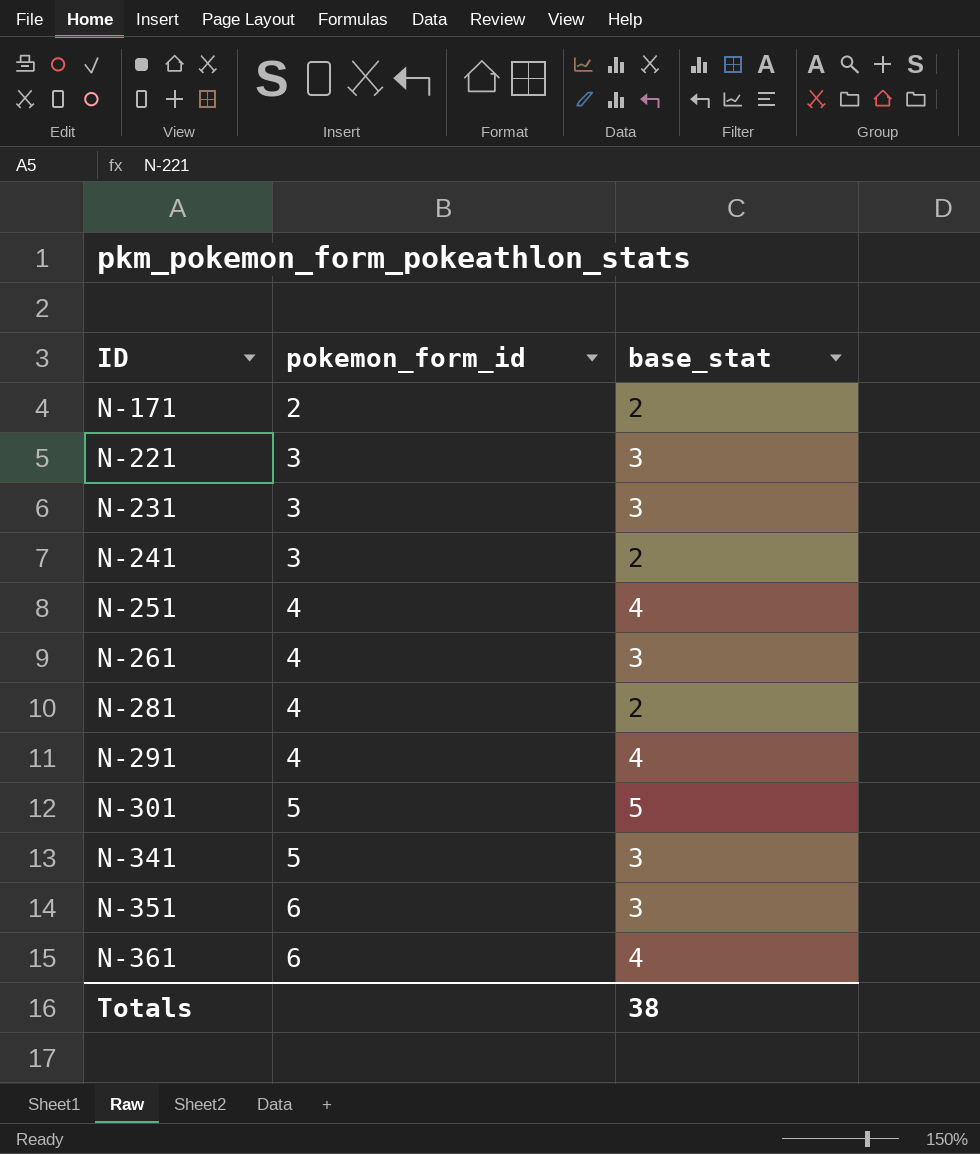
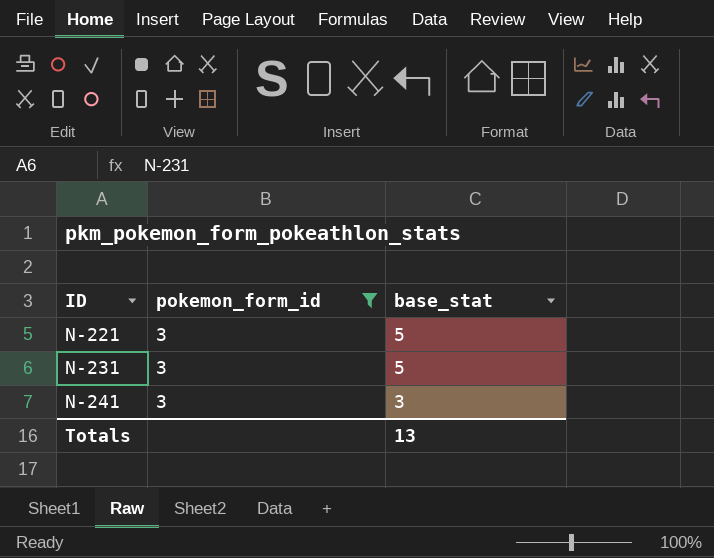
filter: none -> pokemon_form_id = 3
N-221 | base_stat: 3 -> 5
N-231 | base_stat: 3 -> 5
N-241 | base_stat: 2 -> 3
Totals | base_stat: 38 -> 13

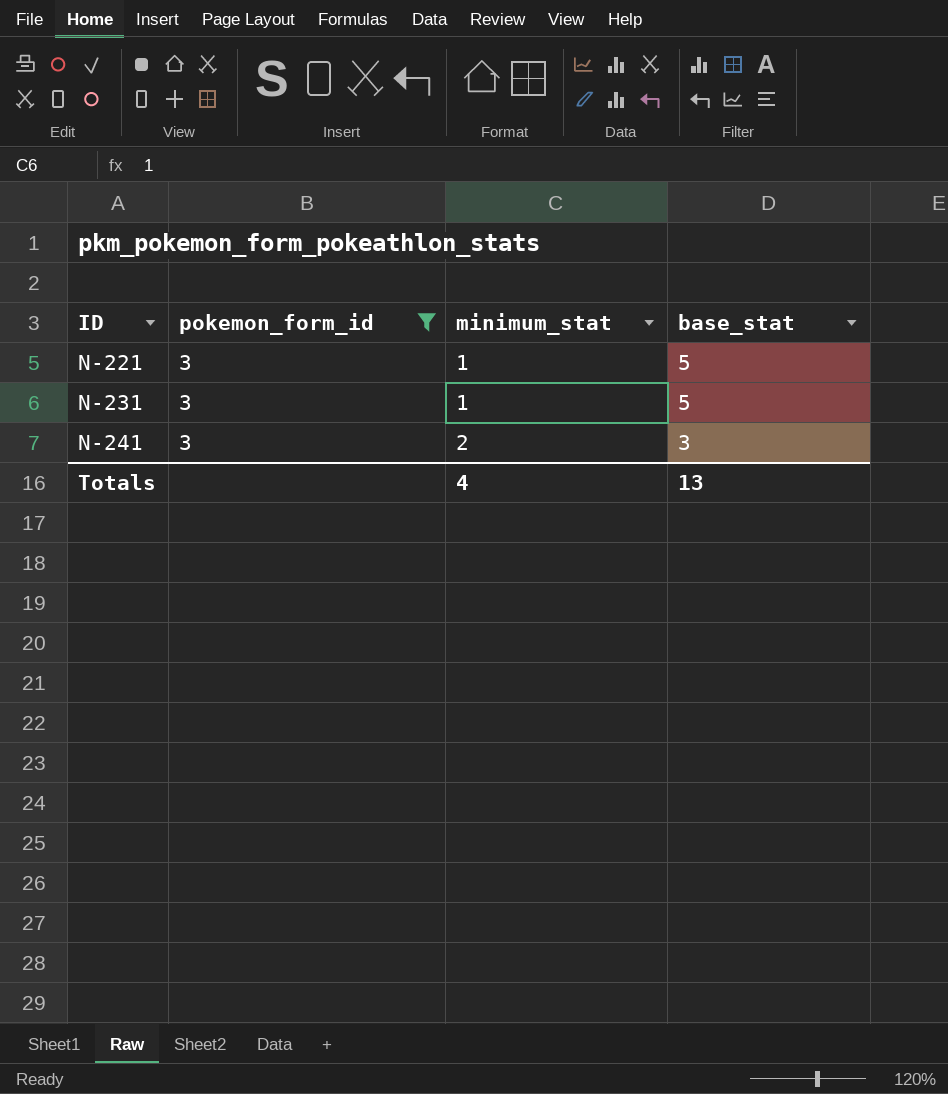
column minimum_stat | position: none -> 3

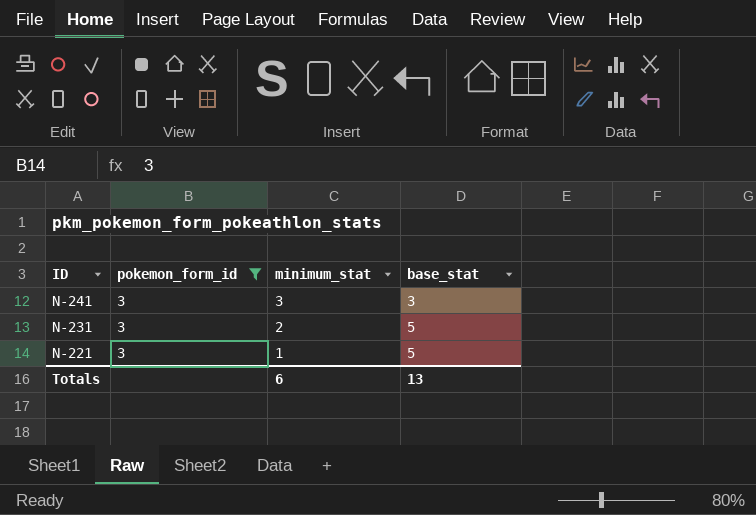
row order: ID ascending -> ID descending
N-241 | minimum_stat: 2 -> 3
N-231 | minimum_stat: 1 -> 2
Totals | minimum_stat: 4 -> 6

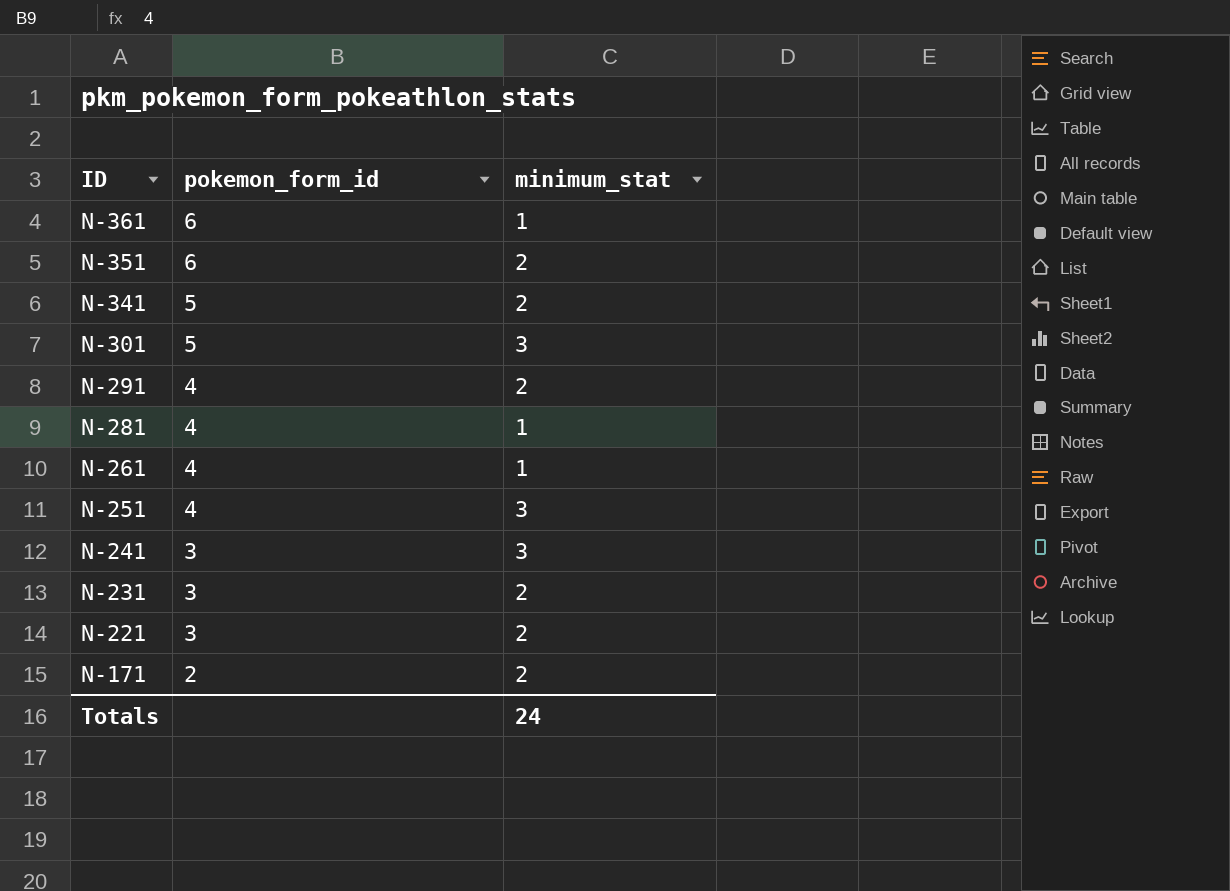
filter: pokemon_form_id = 3 -> none
column base_stat | position: 4 -> none
N-221 | minimum_stat: 1 -> 2
Totals | minimum_stat: 6 -> 24

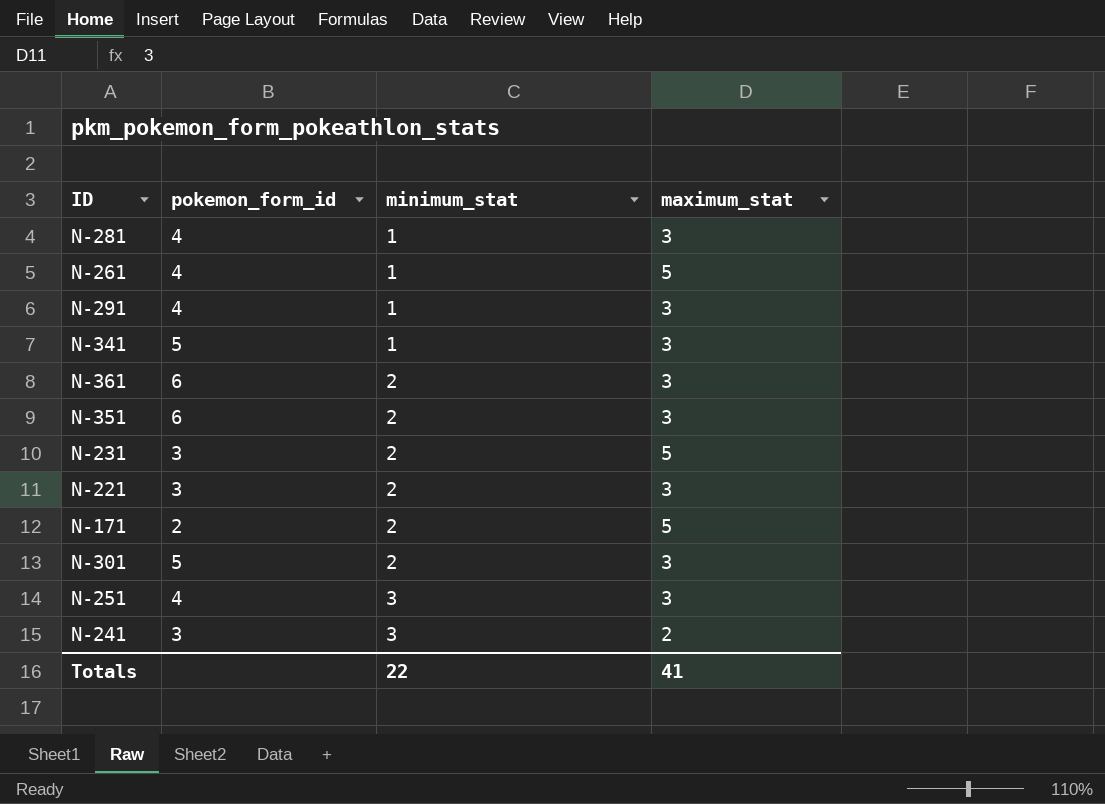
row order: ID descending -> minimum_stat ascending
column maximum_stat | position: none -> 4
N-291 | minimum_stat: 2 -> 1
N-341 | minimum_stat: 2 -> 1
N-361 | minimum_stat: 1 -> 2
N-301 | minimum_stat: 3 -> 2
Totals | minimum_stat: 24 -> 22

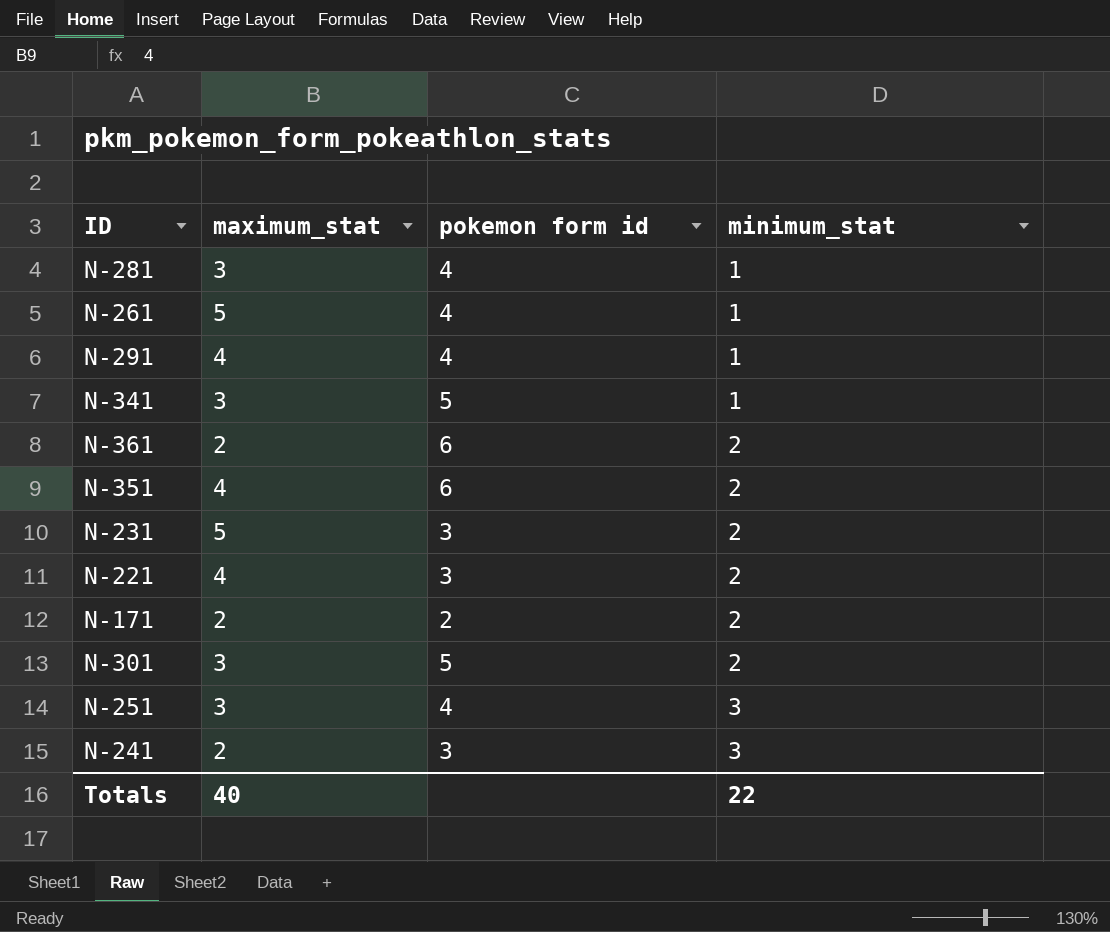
column maximum_stat | position: 4 -> 2
column name: pokemon_form_id -> pokemon form id
N-291 | maximum_stat: 3 -> 4
N-361 | maximum_stat: 3 -> 2
N-351 | maximum_stat: 3 -> 4
N-221 | maximum_stat: 3 -> 4
N-171 | maximum_stat: 5 -> 2
Totals | maximum_stat: 41 -> 40

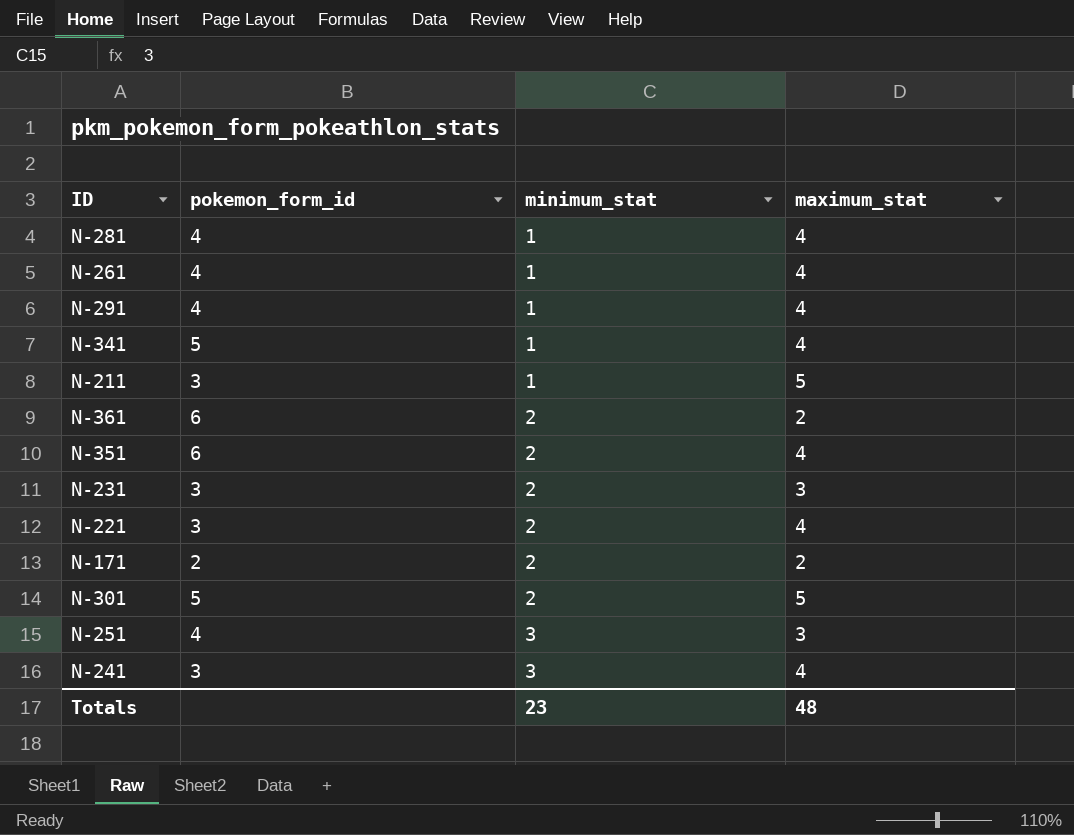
column name: pokemon form id -> pokemon_form_id
column maximum_stat | position: 2 -> 4
N-281 | maximum_stat: 3 -> 4
N-261 | maximum_stat: 5 -> 4
N-341 | maximum_stat: 3 -> 4
row N-211: none -> 3 | 1 | 5
N-231 | maximum_stat: 5 -> 3
N-301 | maximum_stat: 3 -> 5
N-241 | maximum_stat: 2 -> 4
Totals | minimum_stat: 22 -> 23
Totals | maximum_stat: 40 -> 48

